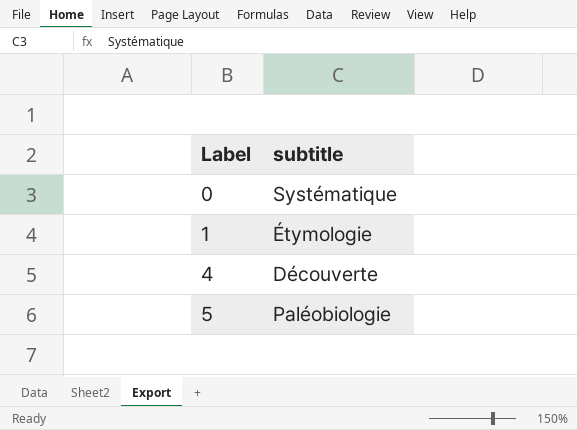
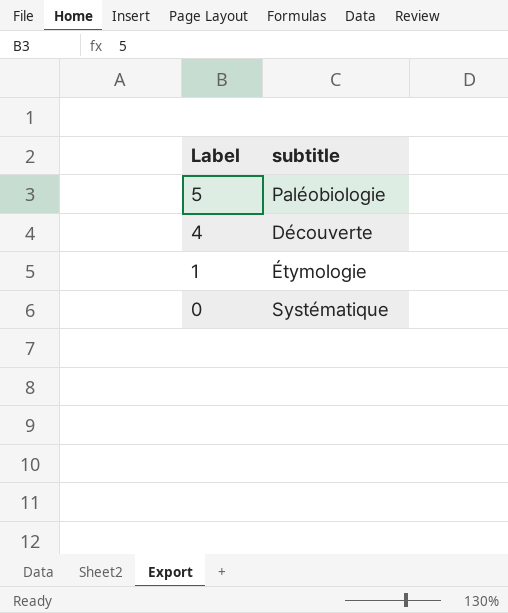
row order: Label ascending -> Label descending

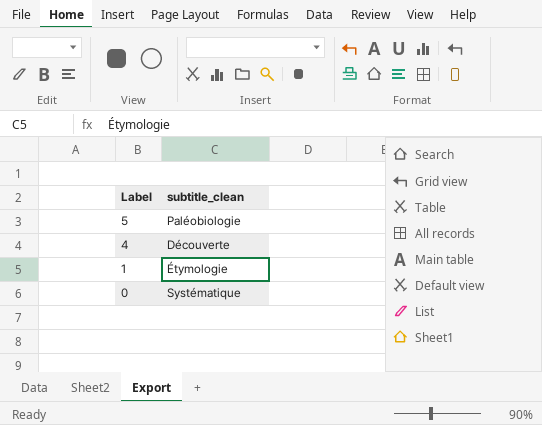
column name: subtitle -> subtitle_clean

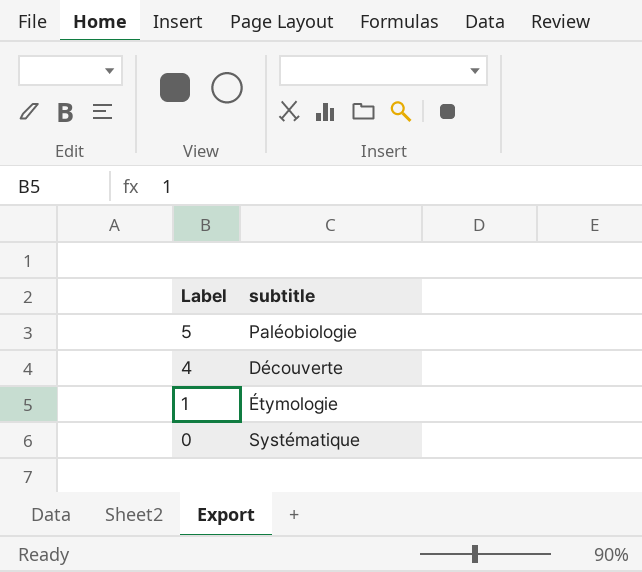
column name: subtitle_clean -> subtitle

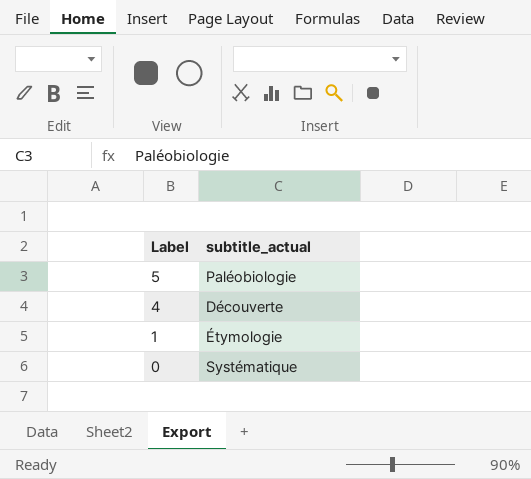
column name: subtitle -> subtitle_actual

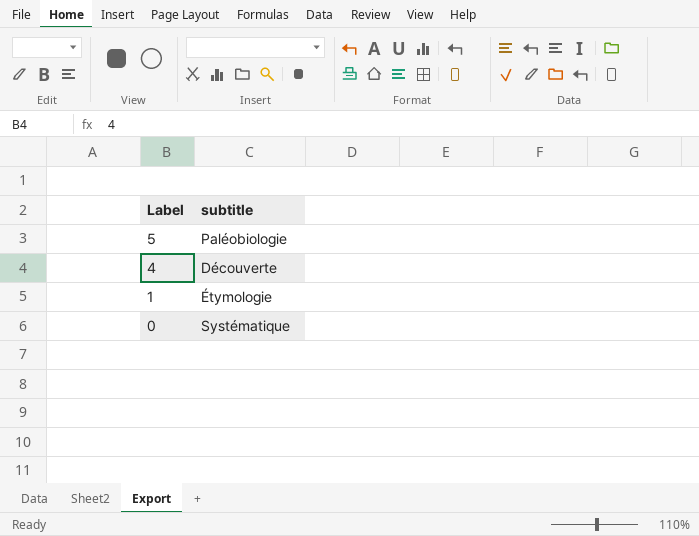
column name: subtitle_actual -> subtitle

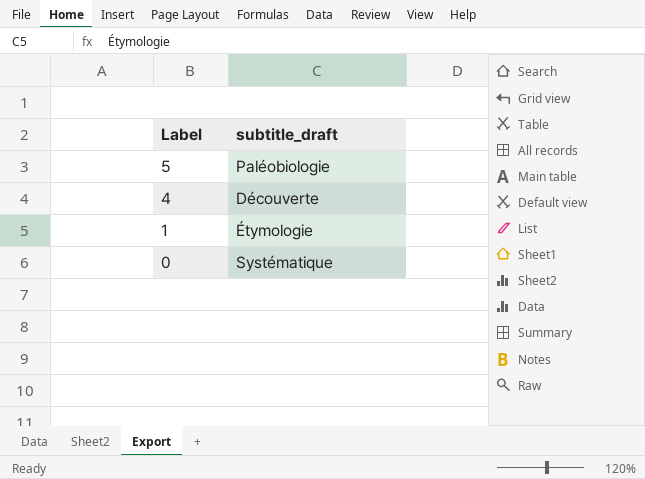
column name: subtitle -> subtitle_draft

